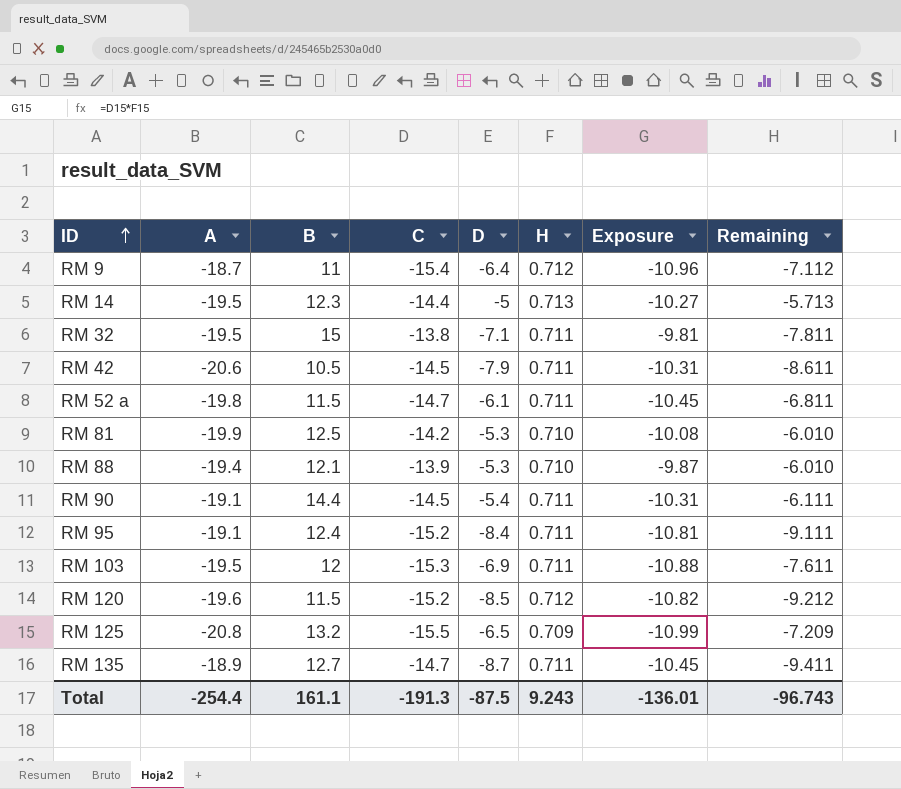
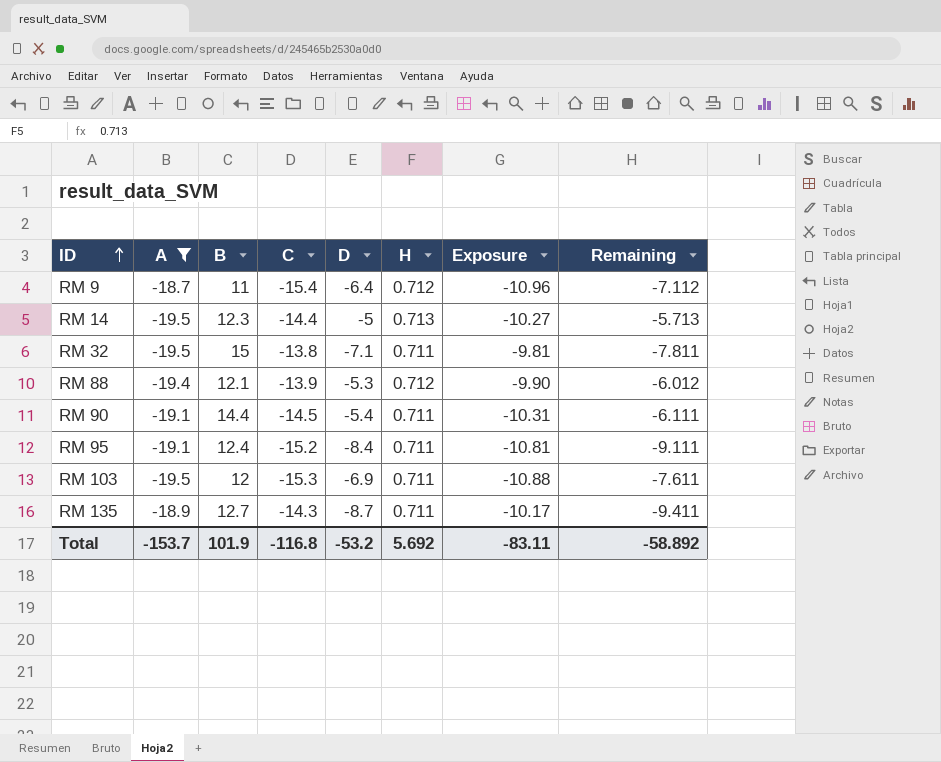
filter: none -> A >= -19.5
RM 88 | H: 0.710 -> 0.712
RM 88 | Exposure: -9.87 -> -9.90
RM 88 | Remaining: -6.010 -> -6.012
RM 135 | C: -14.7 -> -14.3
RM 135 | Exposure: -10.45 -> -10.17
Total | A: -254.4 -> -153.7
Total | B: 161.1 -> 101.9
Total | C: -191.3 -> -116.8
Total | D: -87.5 -> -53.2
Total | H: 9.243 -> 5.692
Total | Exposure: -136.01 -> -83.11
Total | Remaining: -96.743 -> -58.892

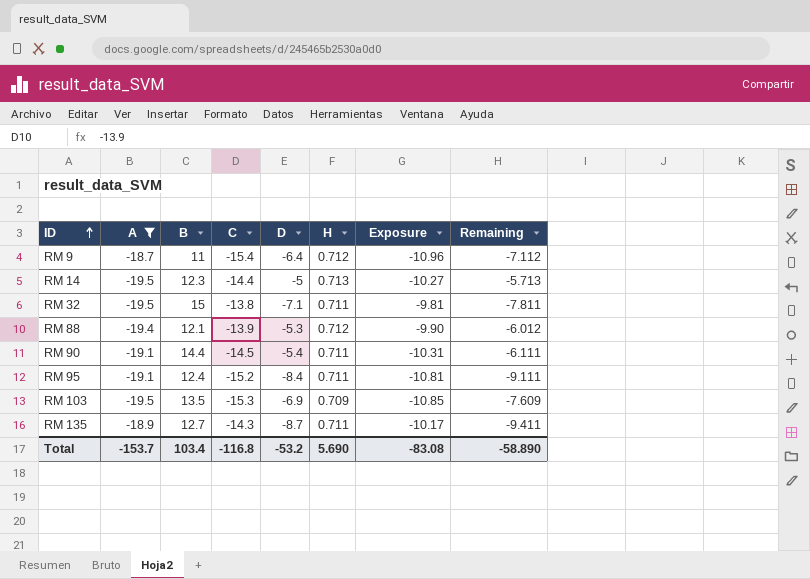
RM 103 | B: 12 -> 13.5
RM 103 | H: 0.711 -> 0.709
RM 103 | Exposure: -10.88 -> -10.85
RM 103 | Remaining: -7.611 -> -7.609
Total | B: 101.9 -> 103.4
Total | H: 5.692 -> 5.690
Total | Exposure: -83.11 -> -83.08
Total | Remaining: -58.892 -> -58.890

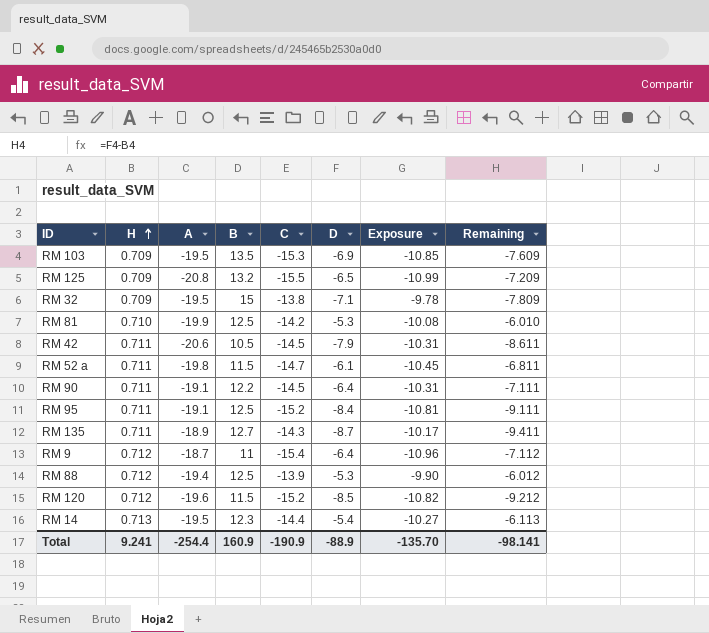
filter: A >= -19.5 -> none
row order: ID ascending -> H ascending
column H | position: 6 -> 2
RM 32 | H: 0.711 -> 0.709
RM 32 | Exposure: -9.81 -> -9.78
RM 32 | Remaining: -7.811 -> -7.809
RM 90 | B: 14.4 -> 12.2
RM 90 | D: -5.4 -> -6.4
RM 90 | Remaining: -6.111 -> -7.111
RM 95 | B: 12.4 -> 12.5
RM 88 | B: 12.1 -> 12.5
RM 14 | D: -5 -> -5.4
RM 14 | Remaining: -5.713 -> -6.113
Total | H: 5.690 -> 9.241
Total | A: -153.7 -> -254.4
Total | B: 103.4 -> 160.9
Total | C: -116.8 -> -190.9
Total | D: -53.2 -> -88.9
Total | Exposure: -83.08 -> -135.70
Total | Remaining: -58.890 -> -98.141

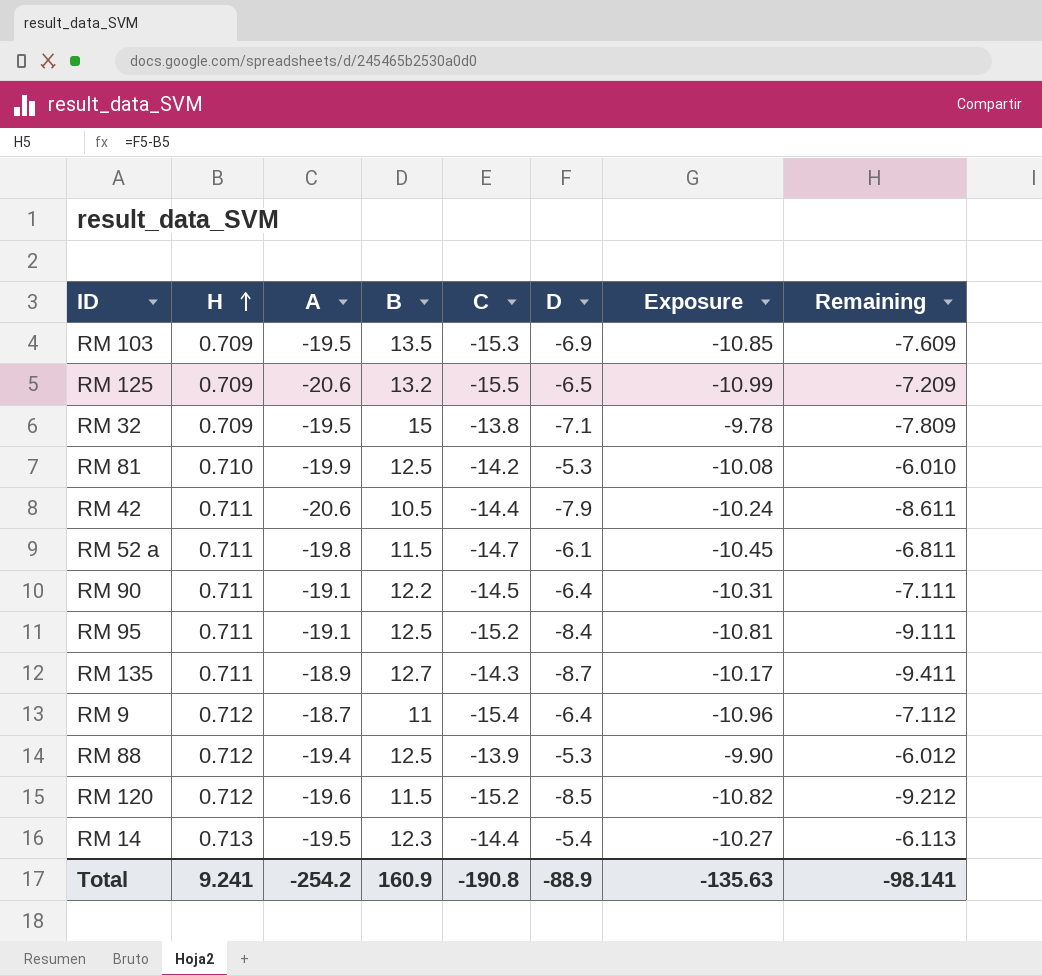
RM 125 | A: -20.8 -> -20.6
RM 42 | C: -14.5 -> -14.4
RM 42 | Exposure: -10.31 -> -10.24
Total | A: -254.4 -> -254.2
Total | C: -190.9 -> -190.8
Total | Exposure: -135.70 -> -135.63

